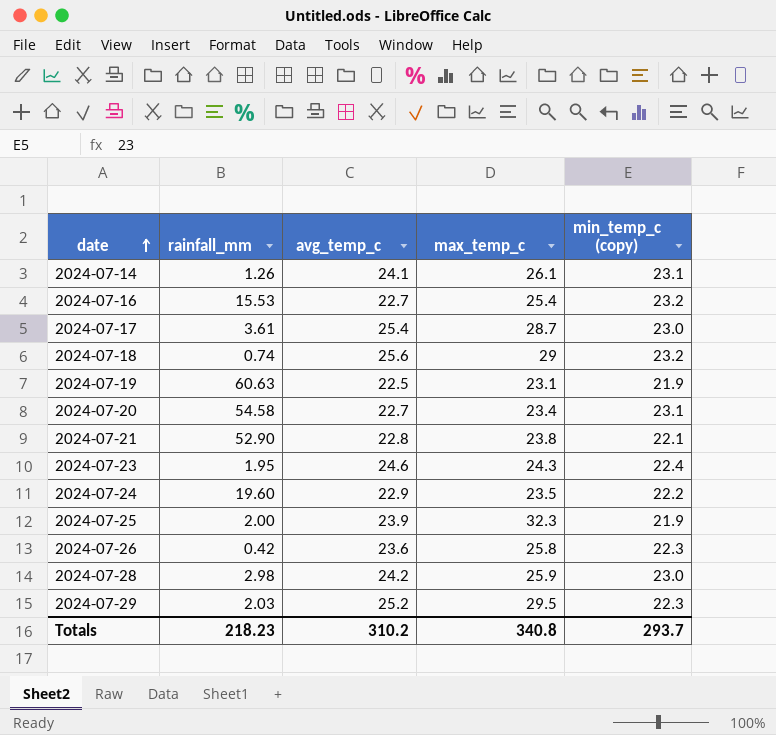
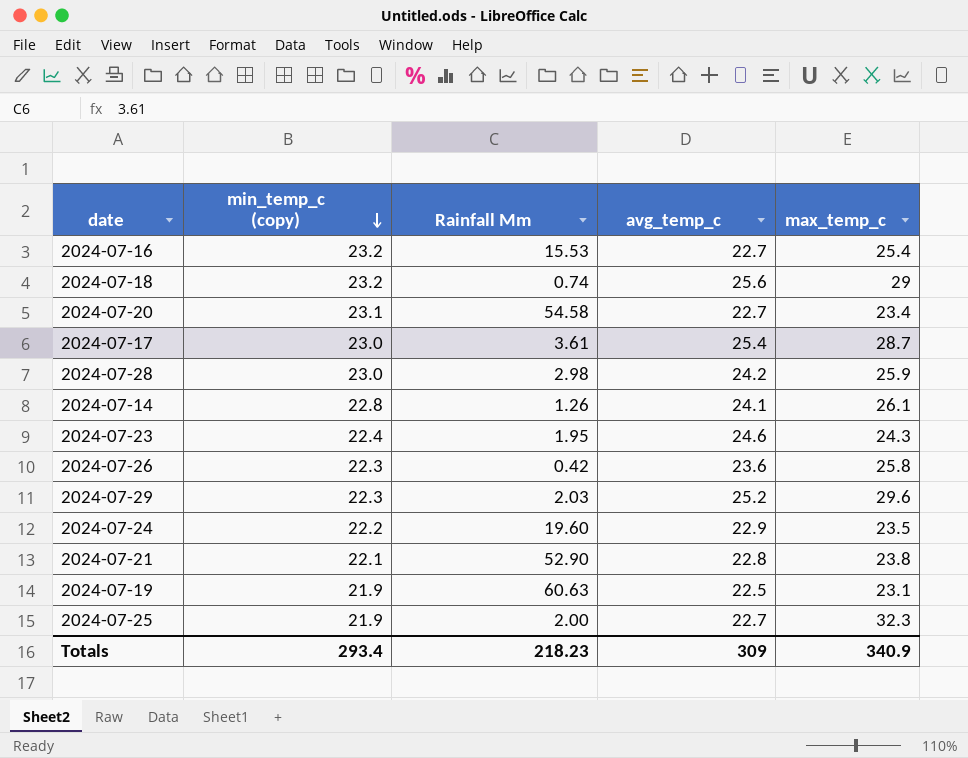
row order: date ascending -> min_temp_c (copy) descending
column min_temp_c (copy) | position: 5 -> 2
column name: rainfall_mm -> Rainfall Mm
2024-07-14 | min_temp_c (copy): 23.1 -> 22.8
2024-07-29 | max_temp_c: 29.5 -> 29.6
2024-07-25 | avg_temp_c: 23.9 -> 22.7
Totals | min_temp_c (copy): 293.7 -> 293.4
Totals | avg_temp_c: 310.2 -> 309
Totals | max_temp_c: 340.8 -> 340.9

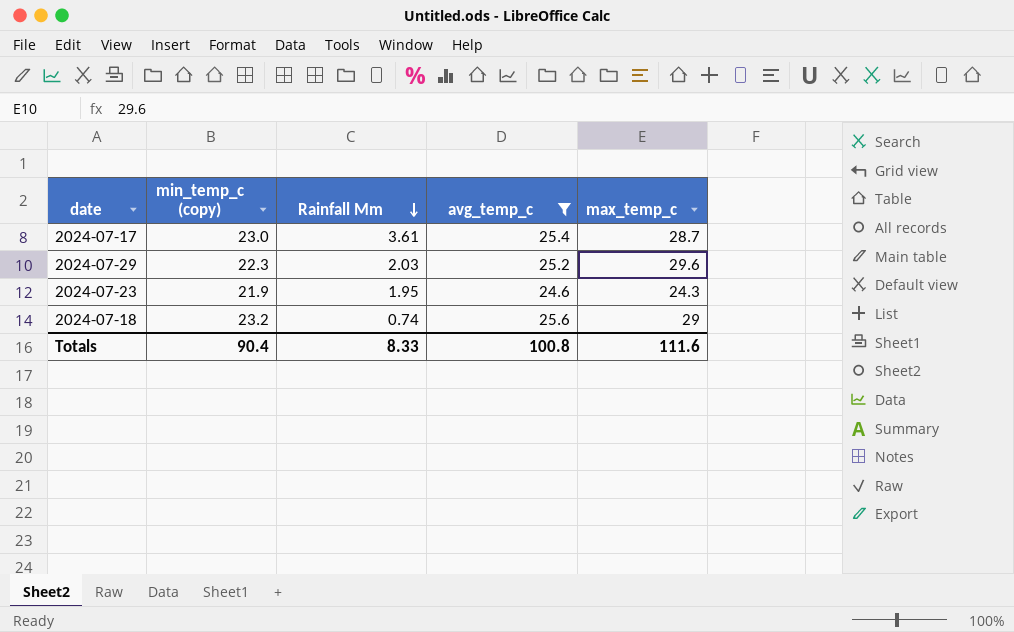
filter: none -> avg_temp_c >= 24.6
row order: min_temp_c (copy) descending -> Rainfall Mm descending
2024-07-23 | min_temp_c (copy): 22.4 -> 21.9
Totals | min_temp_c (copy): 293.4 -> 90.4
Totals | Rainfall Mm: 218.23 -> 8.33
Totals | avg_temp_c: 309 -> 100.8
Totals | max_temp_c: 340.9 -> 111.6

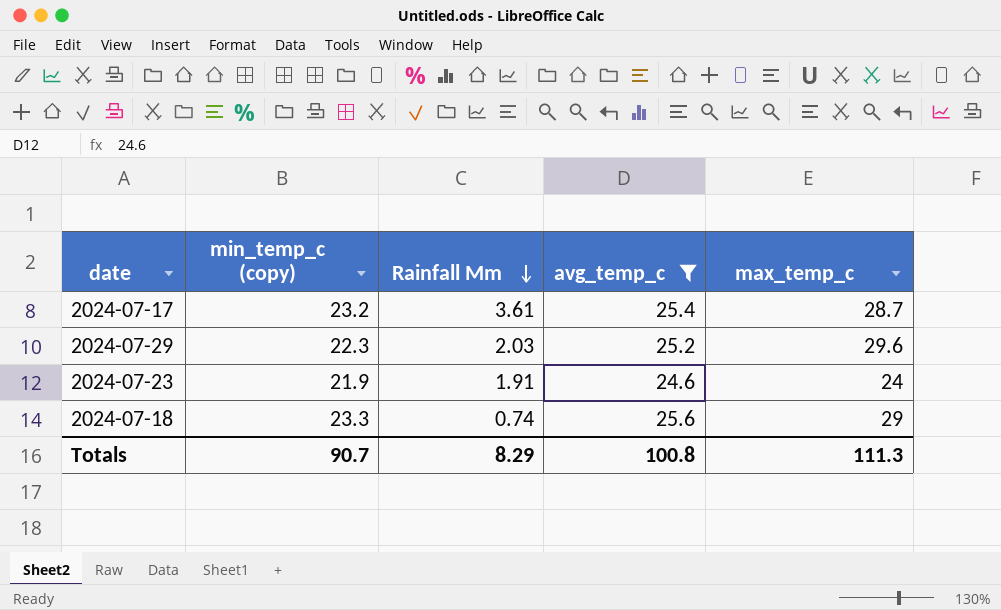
2024-07-17 | min_temp_c (copy): 23.0 -> 23.2
2024-07-23 | Rainfall Mm: 1.95 -> 1.91
2024-07-23 | max_temp_c: 24.3 -> 24
2024-07-18 | min_temp_c (copy): 23.2 -> 23.3
Totals | min_temp_c (copy): 90.4 -> 90.7
Totals | Rainfall Mm: 8.33 -> 8.29
Totals | max_temp_c: 111.6 -> 111.3

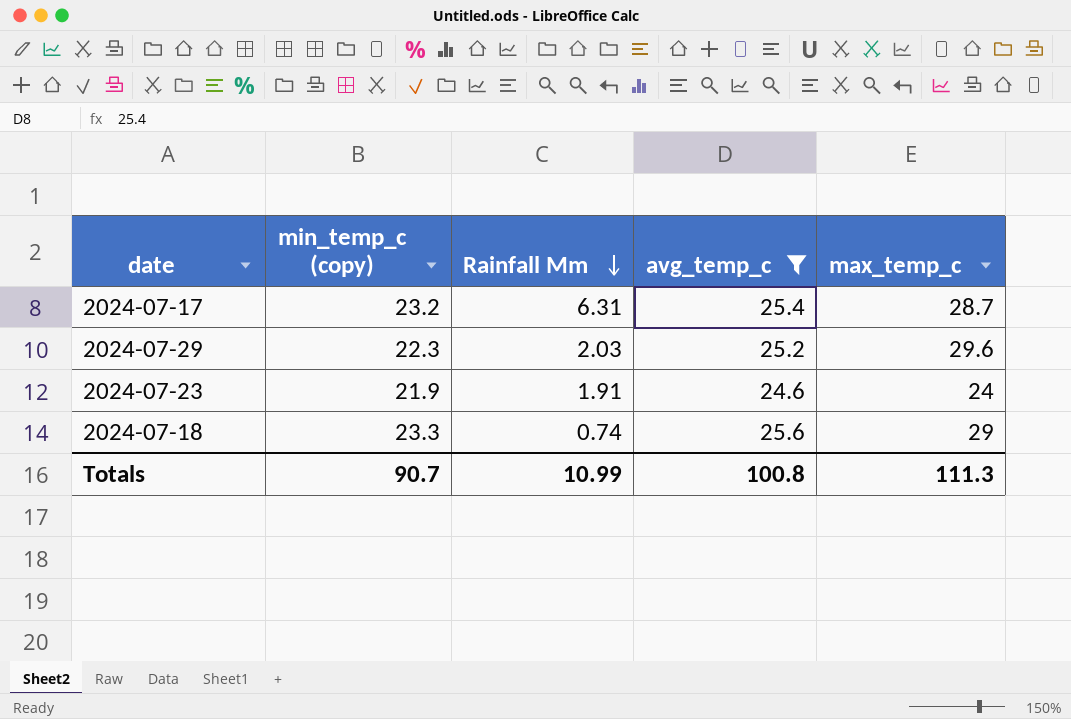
2024-07-17 | Rainfall Mm: 3.61 -> 6.31
Totals | Rainfall Mm: 8.29 -> 10.99

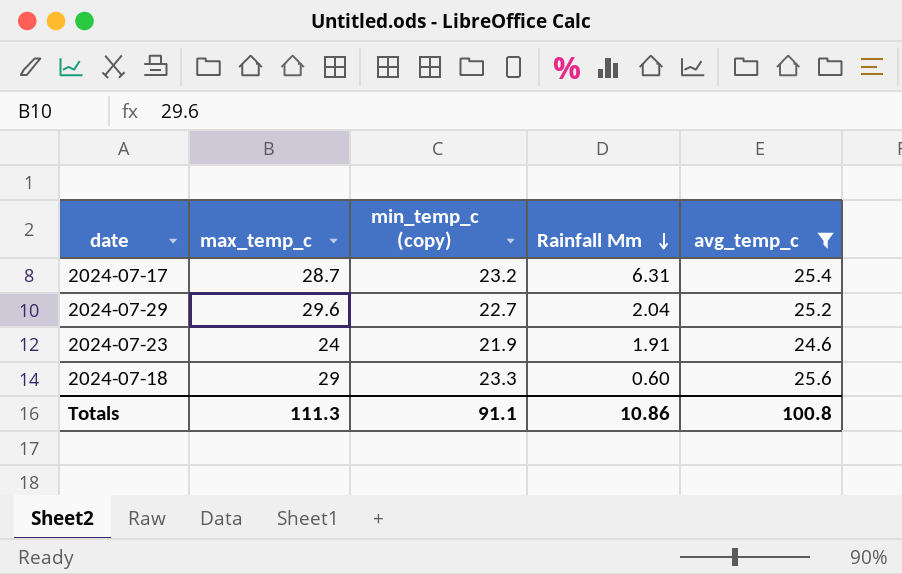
column max_temp_c | position: 5 -> 2
2024-07-29 | min_temp_c (copy): 22.3 -> 22.7
2024-07-29 | Rainfall Mm: 2.03 -> 2.04
2024-07-18 | Rainfall Mm: 0.74 -> 0.60
Totals | min_temp_c (copy): 90.7 -> 91.1
Totals | Rainfall Mm: 10.99 -> 10.86

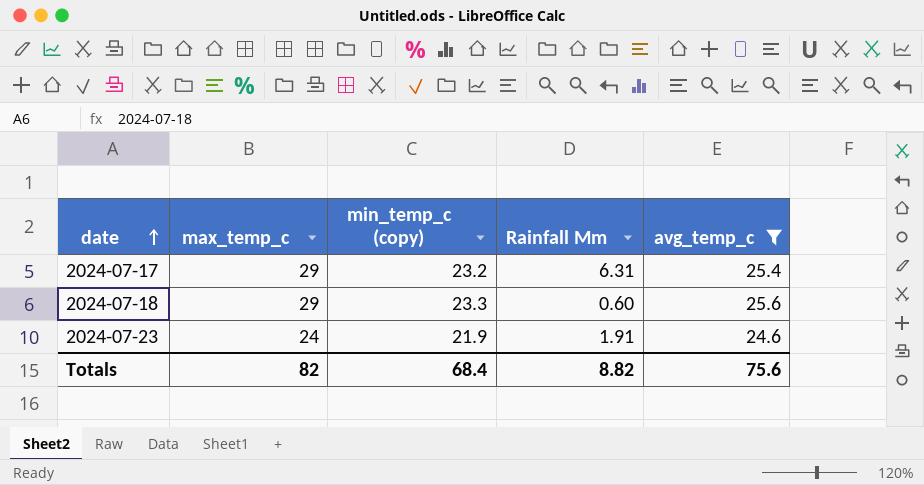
row order: Rainfall Mm descending -> date ascending
row 2024-07-29: 29.6 | 22.7 | 2.04 | 25.2 -> none
2024-07-17 | max_temp_c: 28.7 -> 29
Totals | max_temp_c: 111.3 -> 82
Totals | min_temp_c (copy): 91.1 -> 68.4
Totals | Rainfall Mm: 10.86 -> 8.82
Totals | avg_temp_c: 100.8 -> 75.6

